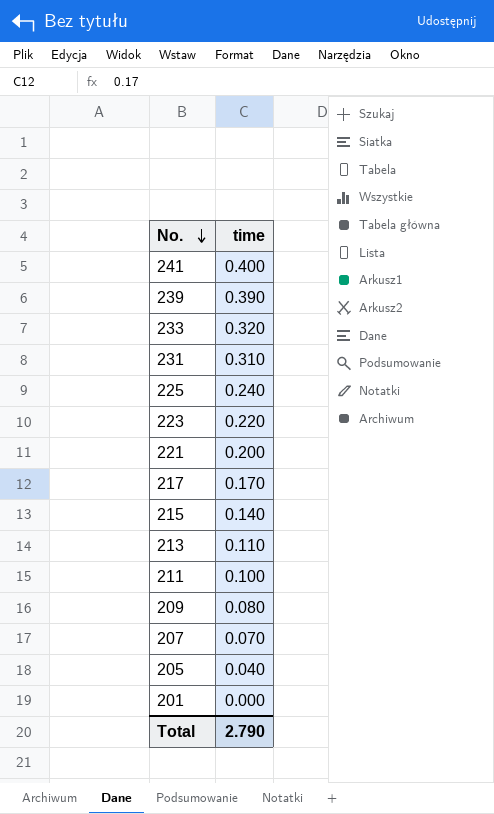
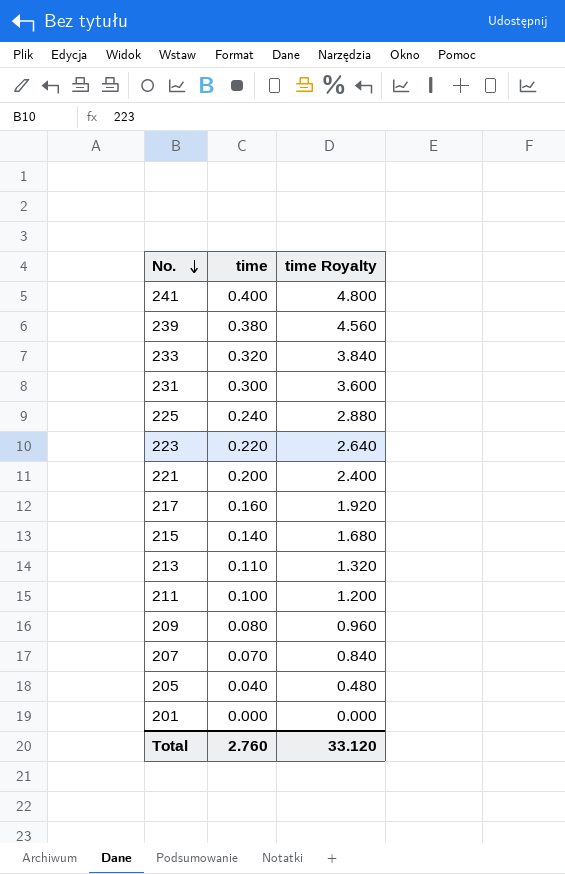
column time Royalty | formula: none -> [time] * 12
239 | time: 0.390 -> 0.380
231 | time: 0.310 -> 0.300
217 | time: 0.170 -> 0.160
Total | time: 2.790 -> 2.760

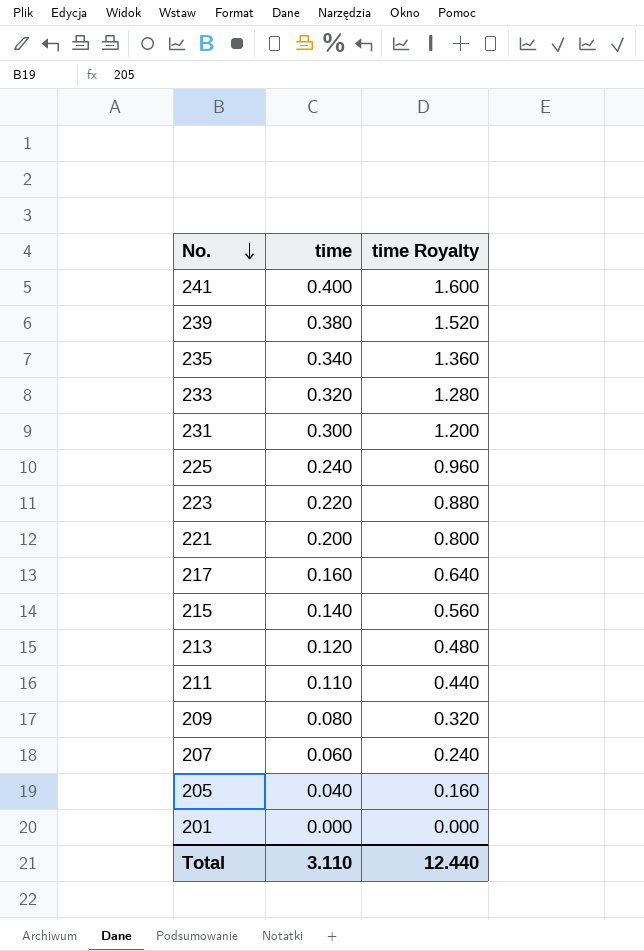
column time Royalty | formula: [time] * 12 -> [time] * 4
row 235: none -> 0.340 | 1.360
213 | time: 0.110 -> 0.120
211 | time: 0.100 -> 0.110
207 | time: 0.070 -> 0.060
Total | time: 2.760 -> 3.110
Total | time Royalty: 33.120 -> 12.440

